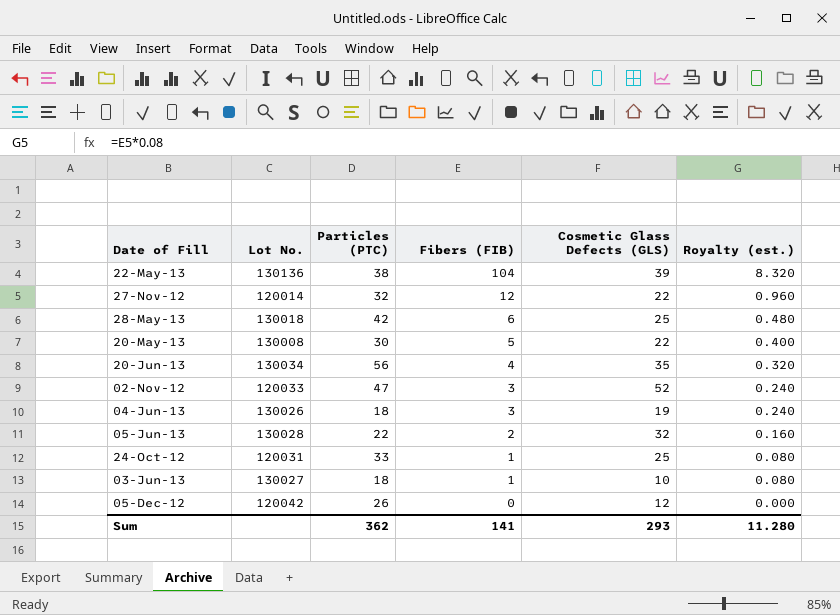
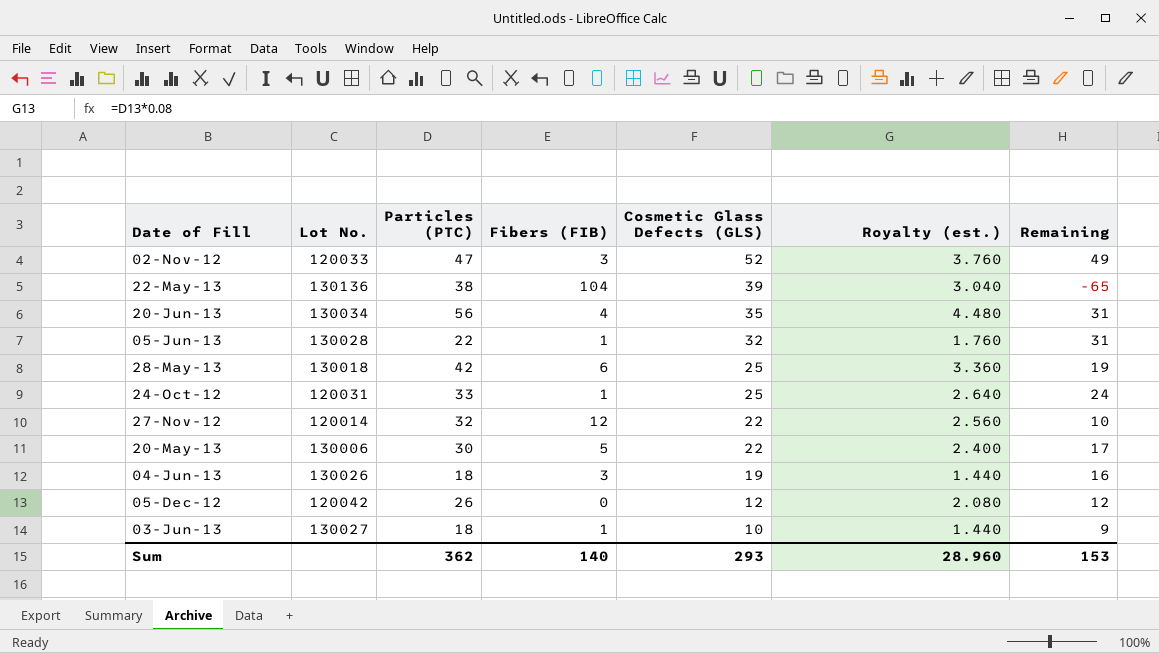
row order: Fibers (FIB) descending -> Cosmetic Glass Defects (GLS) descending
column Royalty (est.) | formula: [Fibers (FIB)] * 0.08 -> [Particles (PTC)] * 0.08
column Remaining | formula: none -> [Cosmetic Glass Defects (GLS)] - [Fibers (FIB)]
05-Jun-13 | Fibers (FIB): 2 -> 1
20-May-13 | Lot No.: 130008 -> 130006
Sum | Fibers (FIB): 141 -> 140
Sum | Royalty (est.): 11.280 -> 28.960

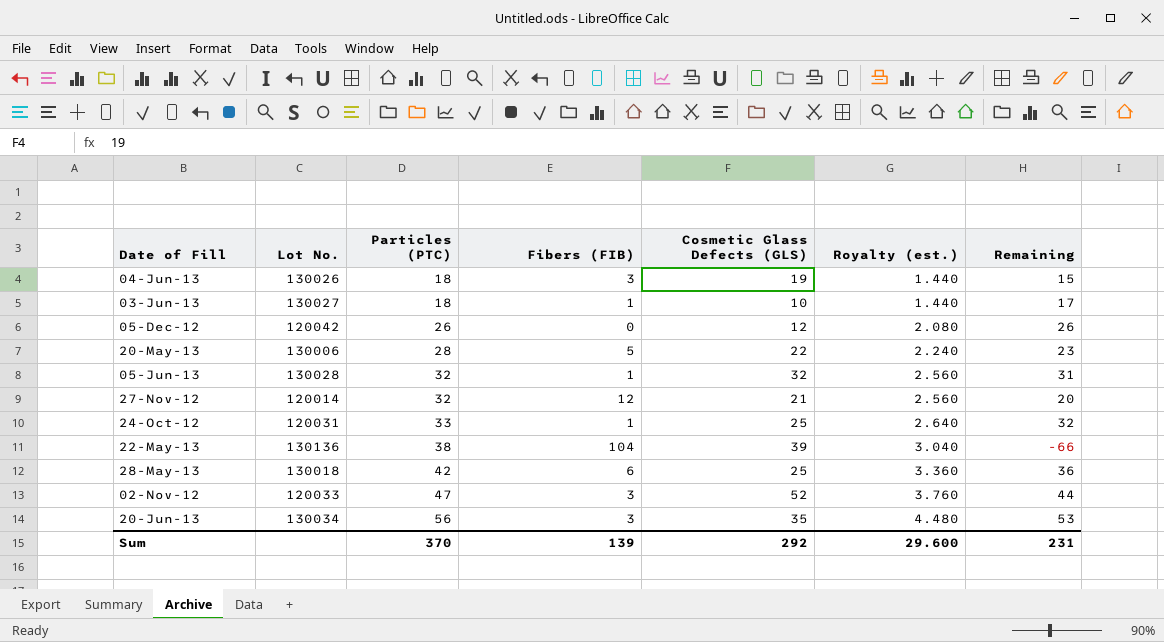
row order: Cosmetic Glass Defects (GLS) descending -> Particles (PTC) ascending
column Remaining | formula: [Cosmetic Glass Defects (GLS)] - [Fibers (FIB)] -> [Particles (PTC)] - [Fibers (FIB)]
20-May-13 | Particles (PTC): 30 -> 28
20-May-13 | Royalty (est.): 2.400 -> 2.240
05-Jun-13 | Particles (PTC): 22 -> 32
05-Jun-13 | Royalty (est.): 1.760 -> 2.560
27-Nov-12 | Cosmetic Glass Defects (GLS): 22 -> 21
20-Jun-13 | Fibers (FIB): 4 -> 3
Sum | Particles (PTC): 362 -> 370
Sum | Fibers (FIB): 140 -> 139
Sum | Cosmetic Glass Defects (GLS): 293 -> 292
Sum | Royalty (est.): 28.960 -> 29.600
Sum | Remaining: 153 -> 231

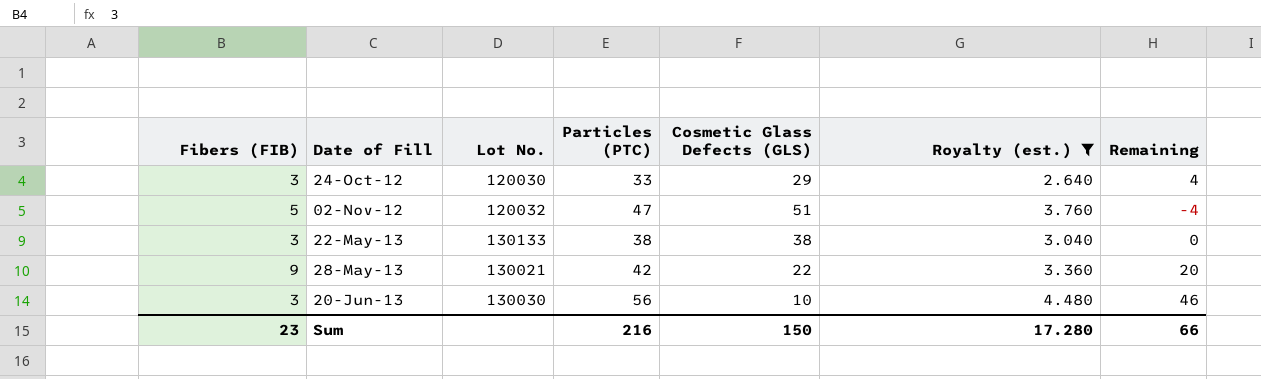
filter: none -> Royalty (est.) >= 2.640
row order: Particles (PTC) ascending -> Date of Fill ascending
column Fibers (FIB) | position: 4 -> 1
column Remaining | formula: [Particles (PTC)] - [Fibers (FIB)] -> [Particles (PTC)] - [Cosmetic Glass Defects (GLS)]
24-Oct-12 | Fibers (FIB): 1 -> 3
24-Oct-12 | Lot No.: 120031 -> 120030
24-Oct-12 | Cosmetic Glass Defects (GLS): 25 -> 29
02-Nov-12 | Fibers (FIB): 3 -> 5
02-Nov-12 | Lot No.: 120033 -> 120032
02-Nov-12 | Cosmetic Glass Defects (GLS): 52 -> 51
22-May-13 | Fibers (FIB): 104 -> 3
22-May-13 | Lot No.: 130136 -> 130133
22-May-13 | Cosmetic Glass Defects (GLS): 39 -> 38
28-May-13 | Fibers (FIB): 6 -> 9
28-May-13 | Lot No.: 130018 -> 130021
28-May-13 | Cosmetic Glass Defects (GLS): 25 -> 22
20-Jun-13 | Lot No.: 130034 -> 130030
20-Jun-13 | Cosmetic Glass Defects (GLS): 35 -> 10
Sum | Fibers (FIB): 139 -> 23
Sum | Particles (PTC): 370 -> 216
Sum | Cosmetic Glass Defects (GLS): 292 -> 150
Sum | Royalty (est.): 29.600 -> 17.280
Sum | Remaining: 231 -> 66

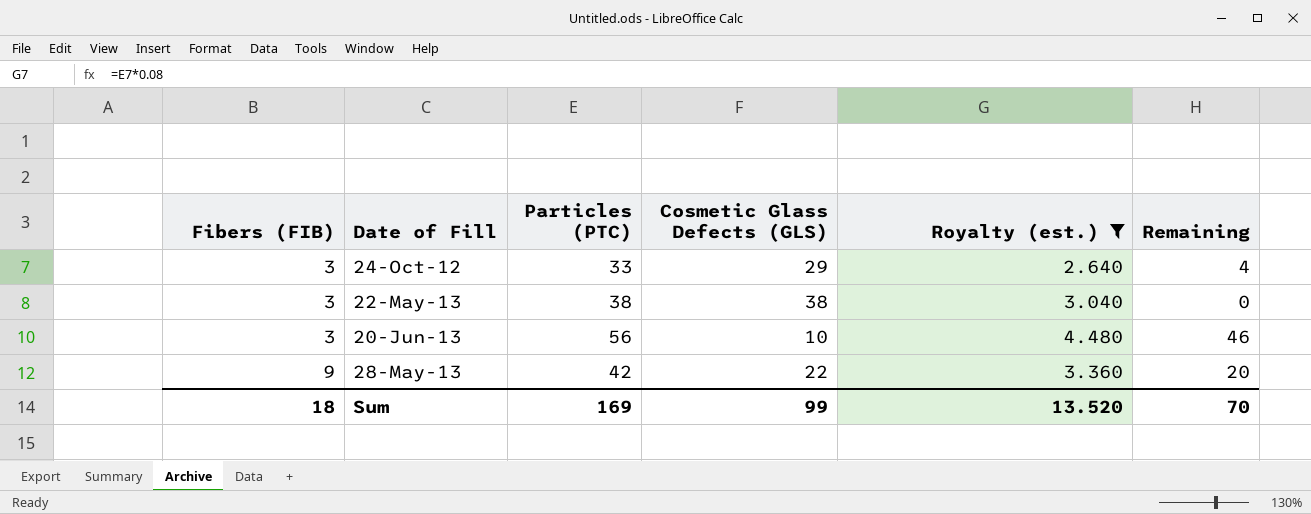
row order: Date of Fill ascending -> Fibers (FIB) ascending
column Lot No. | position: 3 -> none
row 02-Nov-12: 5 | 120032 | 47 | 51 | 3.760 | -4 -> none
Sum | Fibers (FIB): 23 -> 18
Sum | Particles (PTC): 216 -> 169
Sum | Cosmetic Glass Defects (GLS): 150 -> 99
Sum | Royalty (est.): 17.280 -> 13.520
Sum | Remaining: 66 -> 70

